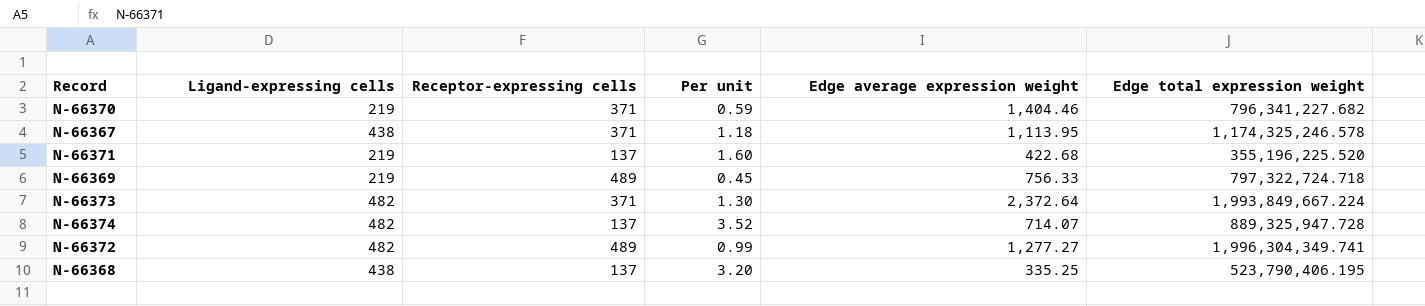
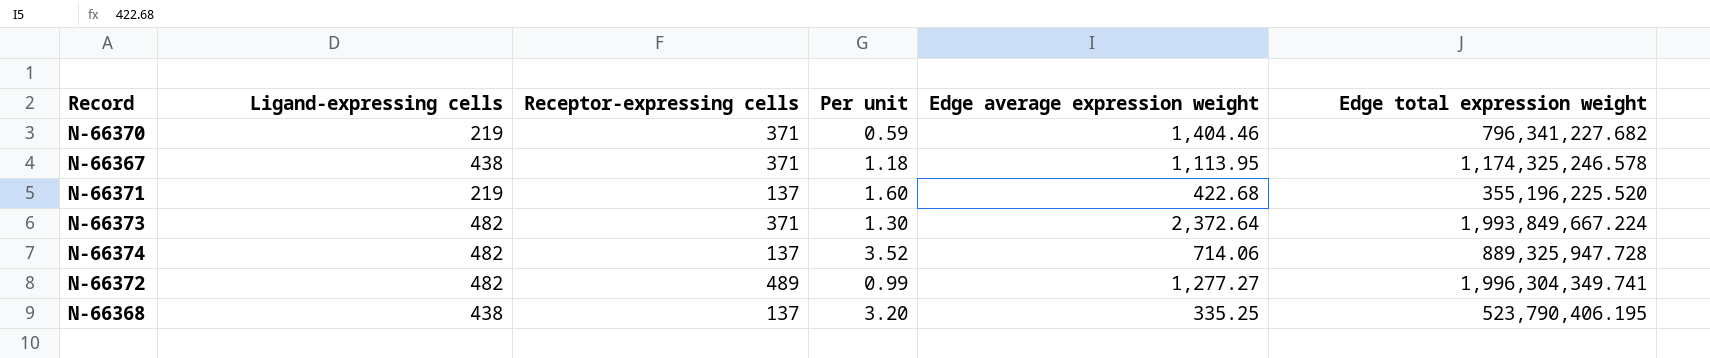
row N-66369: 219 | 489 | 0.45 | 756.33 | 797,322,724.718 -> none
N-66374 | Edge average expression weight: 714.07 -> 714.06

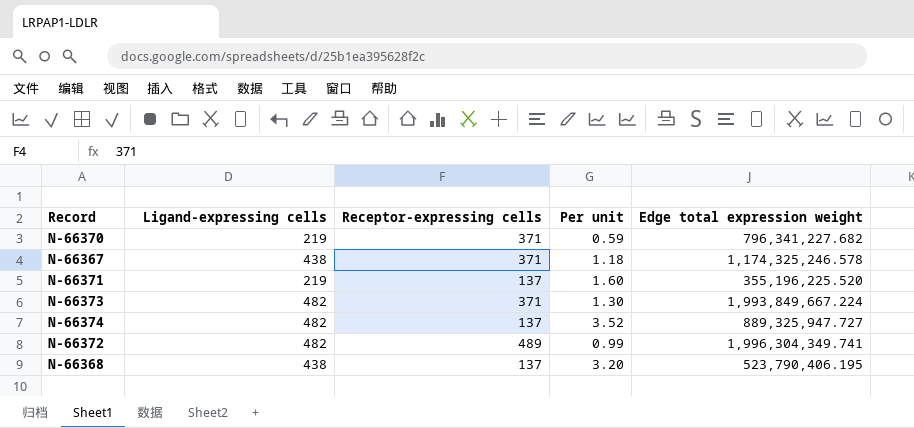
column Edge average expression weight | position: 5 -> none
N-66374 | Edge total expression weight: 889,325,947.728 -> 889,325,947.727

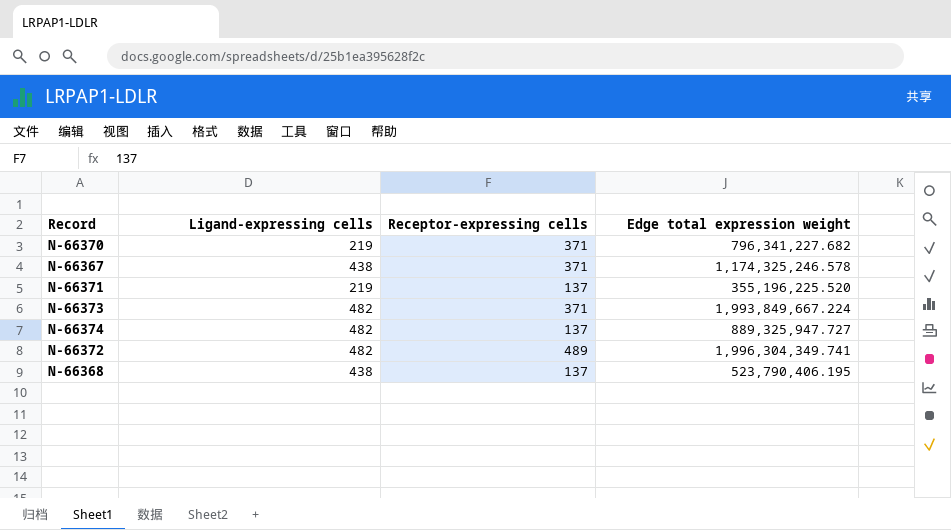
column Per unit | formula: [Ligand-expressing cells] / [Receptor-expressing cells] -> none

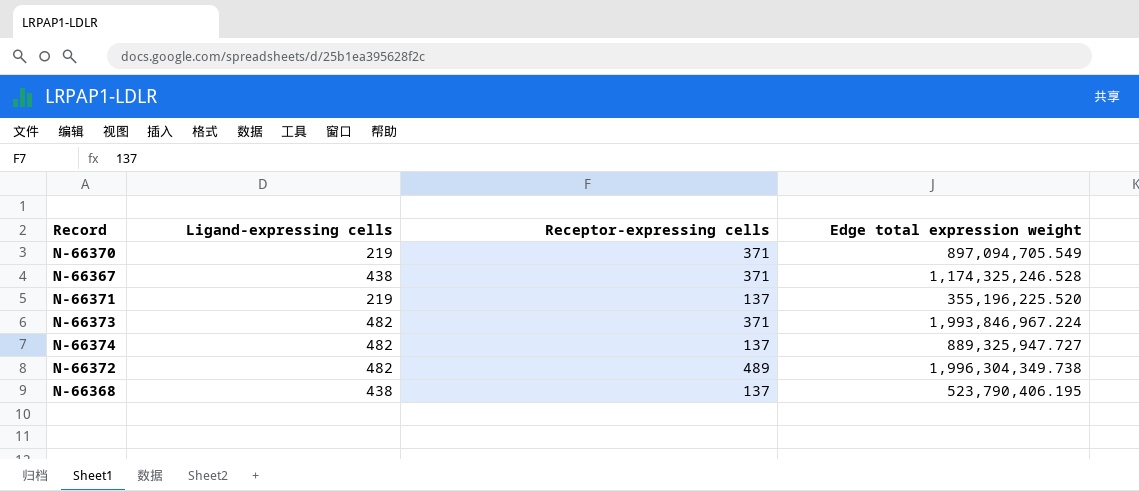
N-66370 | Edge total expression weight: 796,341,227.682 -> 897,094,705.549
N-66367 | Edge total expression weight: 1,174,325,246.578 -> 1,174,325,246.528
N-66373 | Edge total expression weight: 1,993,849,667.224 -> 1,993,846,967.224
N-66372 | Edge total expression weight: 1,996,304,349.741 -> 1,996,304,349.738

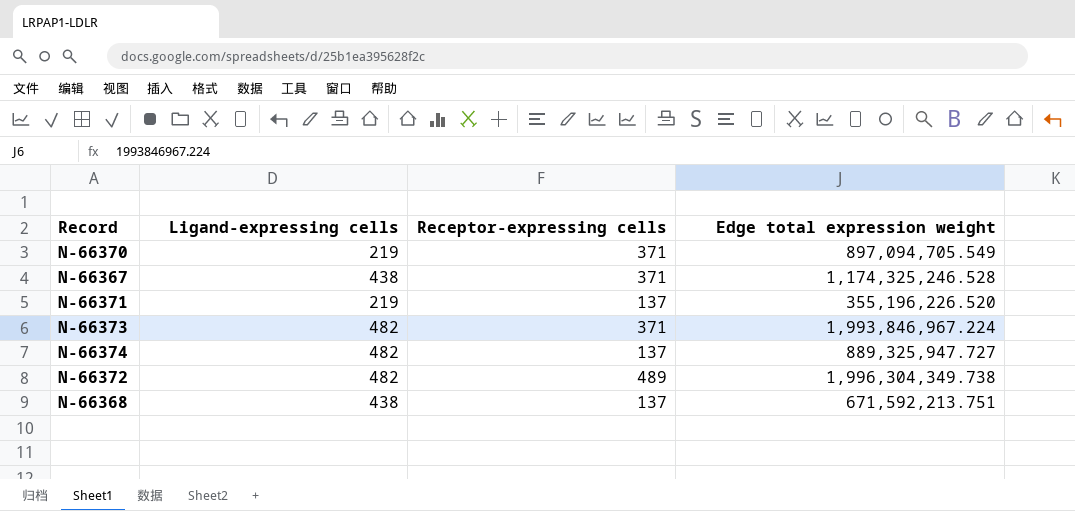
N-66371 | Edge total expression weight: 355,196,225.520 -> 355,196,226.520
N-66368 | Edge total expression weight: 523,790,406.195 -> 671,592,213.751

